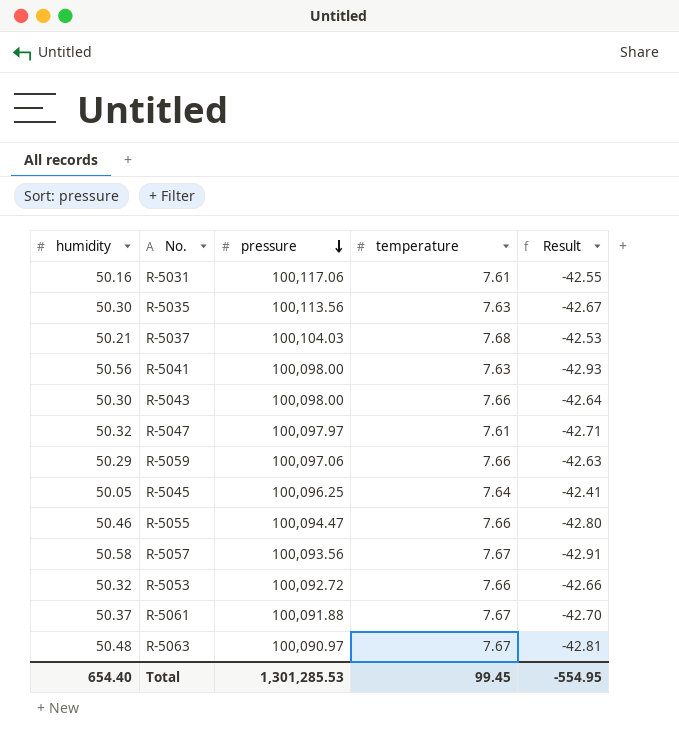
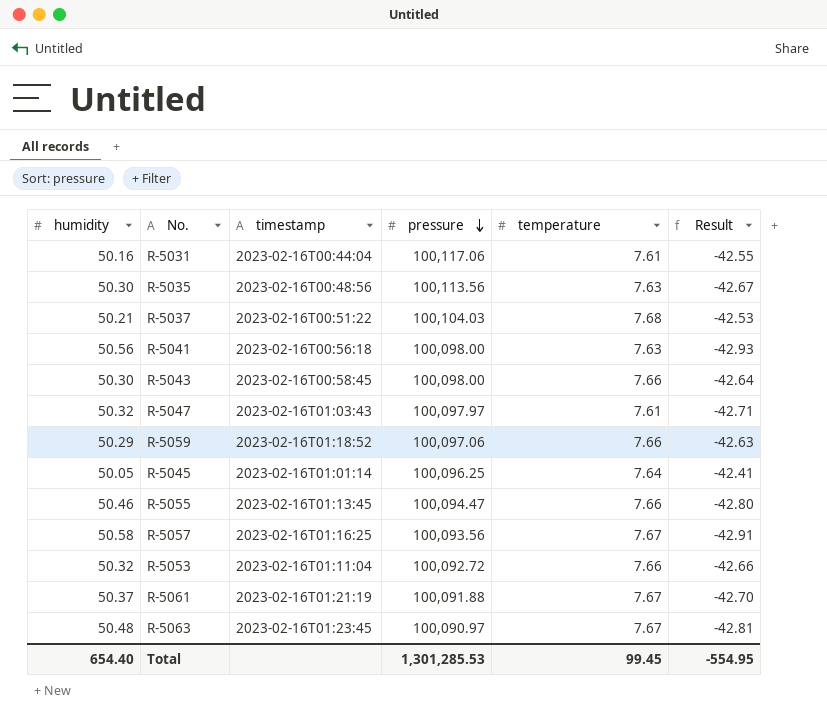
column timestamp | position: none -> 3

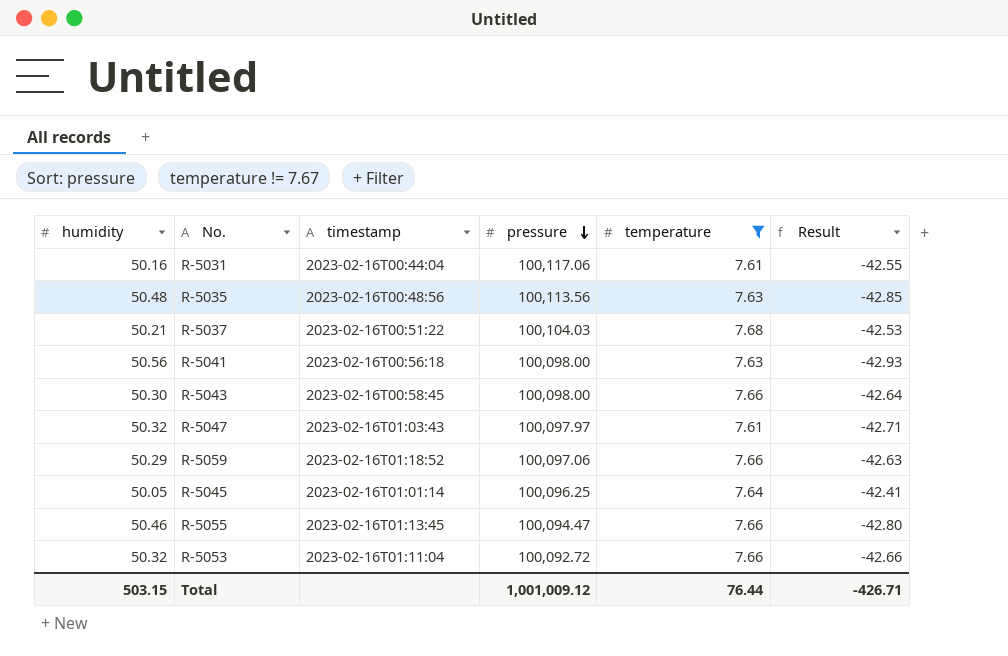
filter: none -> temperature != 7.67
R-5035 | humidity: 50.30 -> 50.48
R-5035 | Result: -42.67 -> -42.85
Total | humidity: 654.40 -> 503.15
Total | pressure: 1,301,285.53 -> 1,001,009.12
Total | temperature: 99.45 -> 76.44
Total | Result: -554.95 -> -426.71

